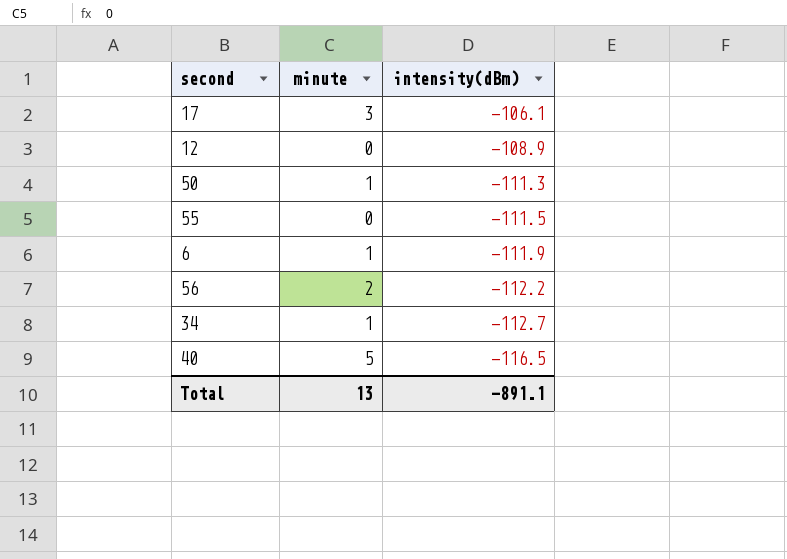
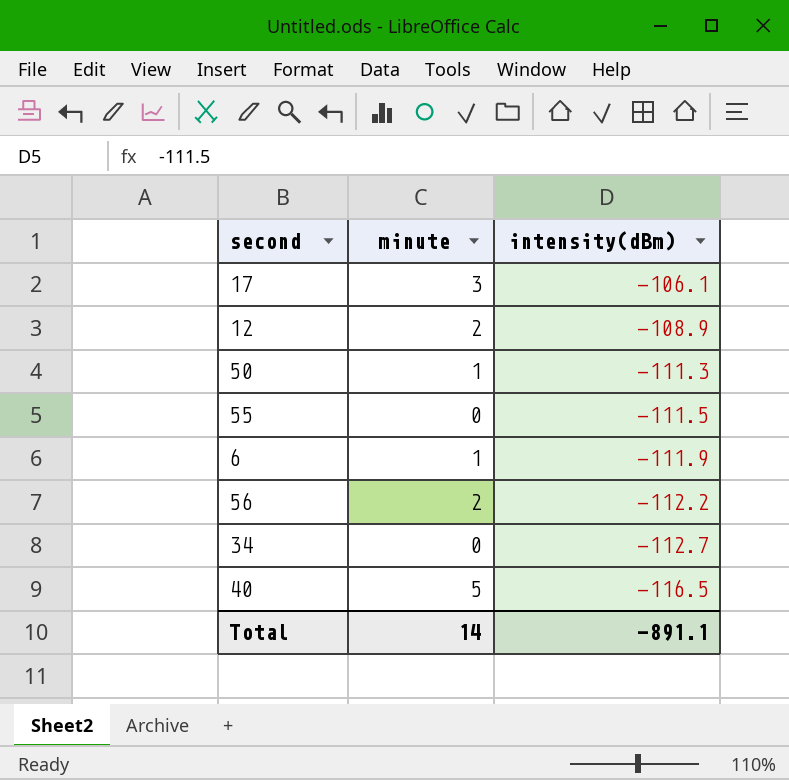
12 | minute: 0 -> 2
34 | minute: 1 -> 0
Total | minute: 13 -> 14

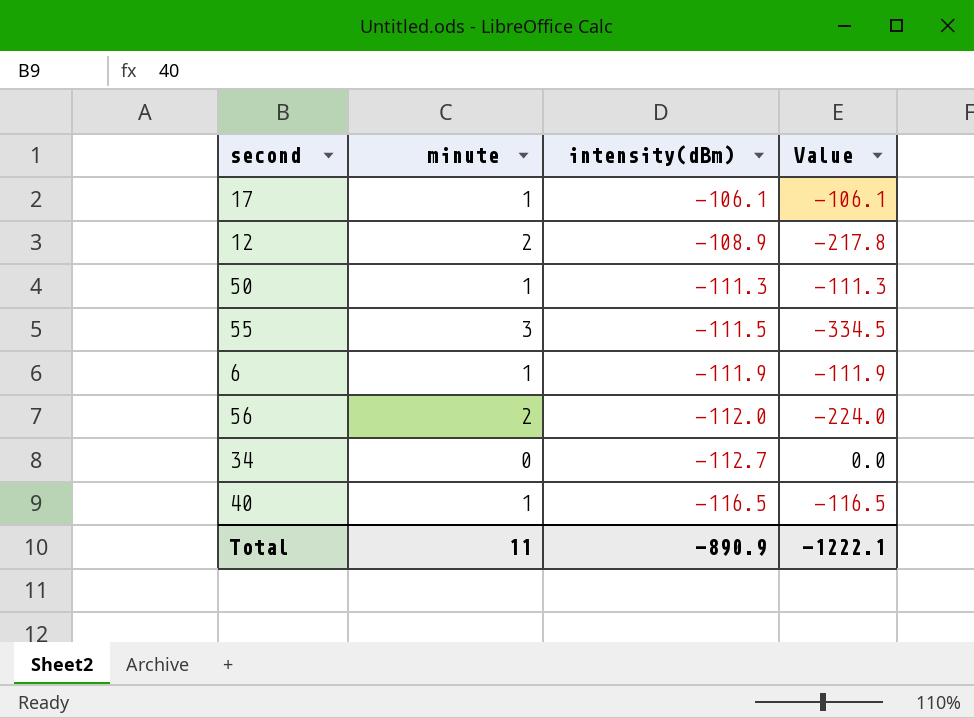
column Value | formula: none -> [minute] * [intensity(dBm)]
17 | minute: 3 -> 1
55 | minute: 0 -> 3
56 | intensity(dBm): -112.2 -> -112.0
40 | minute: 5 -> 1
Total | minute: 14 -> 11
Total | intensity(dBm): -891.1 -> -890.9

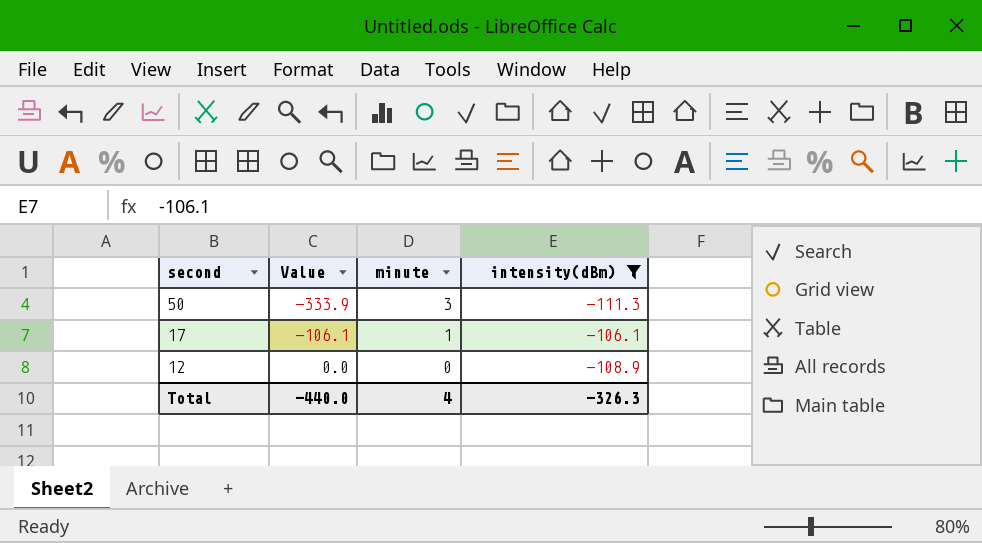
filter: none -> intensity(dBm) >= -111.3
row order: intensity(dBm) descending -> second descending
column Value | position: 4 -> 2
50 | Value: -111.3 -> -333.9
50 | minute: 1 -> 3
12 | Value: -217.8 -> 0.0
12 | minute: 2 -> 0
Total | Value: -1222.1 -> -440.0
Total | minute: 11 -> 4
Total | intensity(dBm): -890.9 -> -326.3

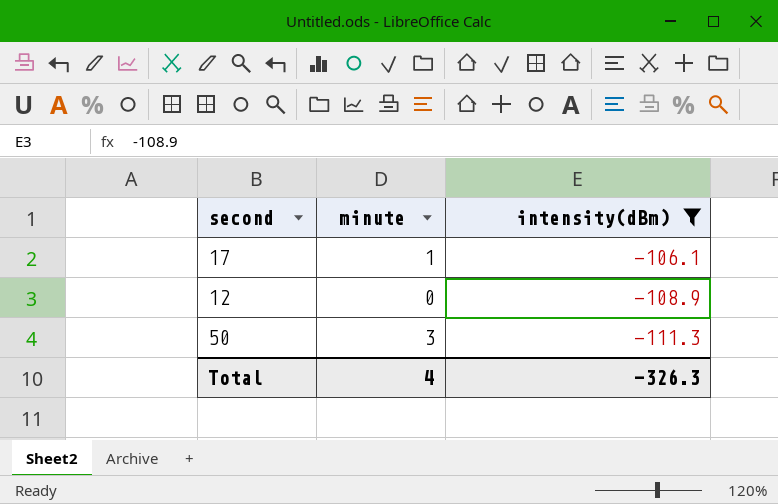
row order: second descending -> intensity(dBm) descending
column Value | formula: [minute] * [intensity(dBm)] -> none

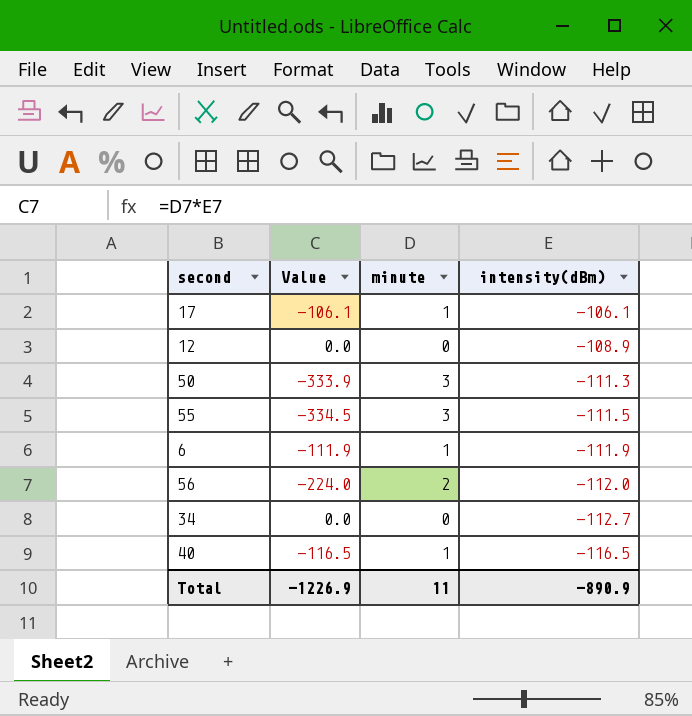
filter: intensity(dBm) >= -111.3 -> none
column Value | formula: none -> [minute] * [intensity(dBm)]
Total | minute: 4 -> 11
Total | intensity(dBm): -326.3 -> -890.9

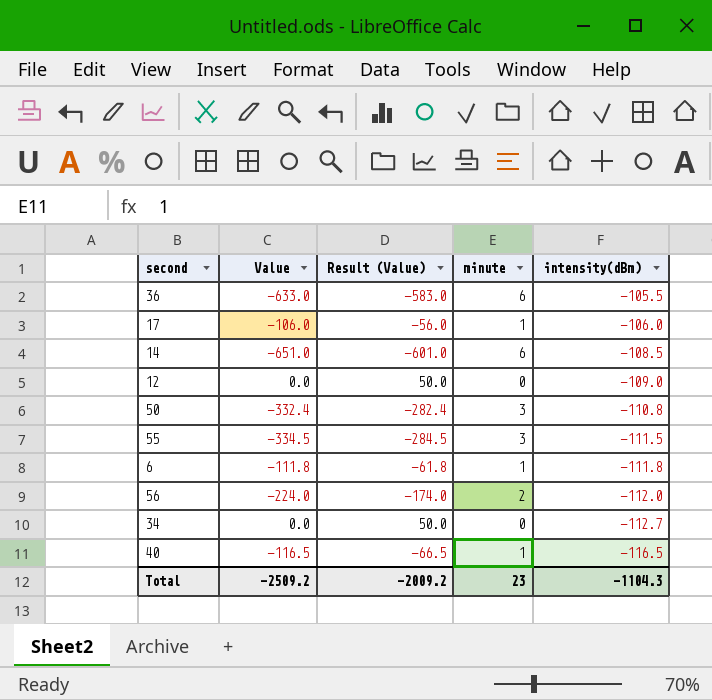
column Result (Value) | formula: none -> [Value] + 50
row 36: none -> -633.0 | -583.0 | 6 | -105.5
17 | Value: -106.1 -> -106.0
17 | intensity(dBm): -106.1 -> -106.0
row 14: none -> -651.0 | -601.0 | 6 | -108.5
12 | intensity(dBm): -108.9 -> -109.0
50 | Value: -333.9 -> -332.4
50 | intensity(dBm): -111.3 -> -110.8
6 | Value: -111.9 -> -111.8
6 | intensity(dBm): -111.9 -> -111.8
Total | Value: -1226.9 -> -2509.2
Total | minute: 11 -> 23
Total | intensity(dBm): -890.9 -> -1104.3

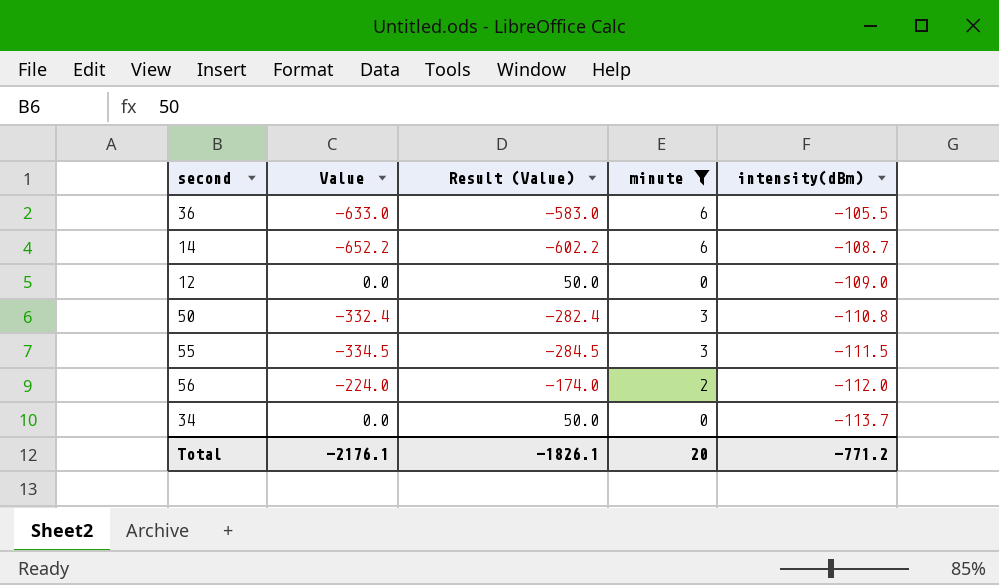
filter: none -> minute != 1
14 | Value: -651.0 -> -652.2
14 | Result (Value): -601.0 -> -602.2
14 | intensity(dBm): -108.5 -> -108.7
34 | intensity(dBm): -112.7 -> -113.7
Total | Value: -2509.2 -> -2176.1
Total | Result (Value): -2009.2 -> -1826.1
Total | minute: 23 -> 20
Total | intensity(dBm): -1104.3 -> -771.2

